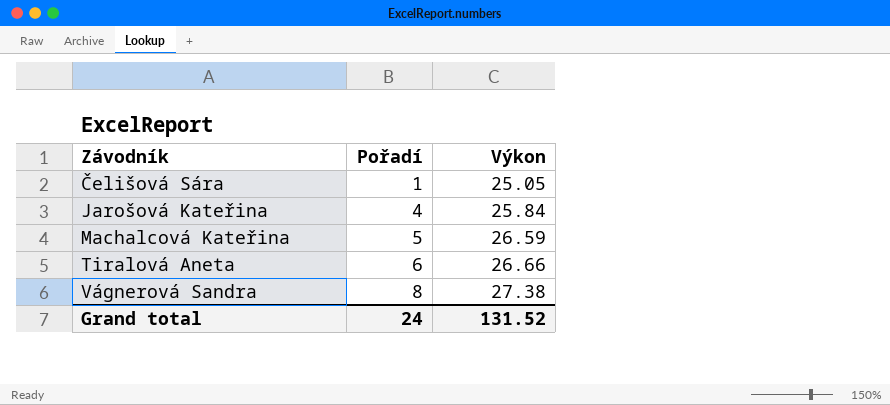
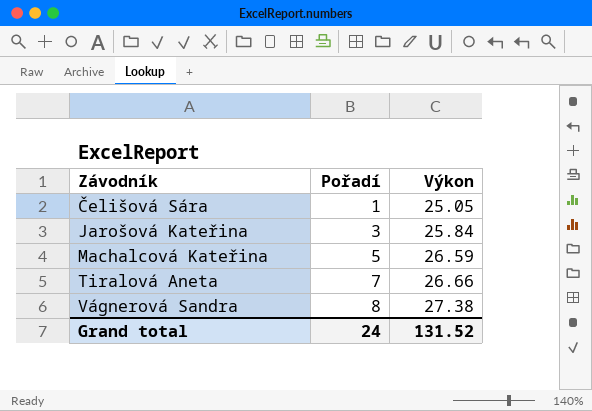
Jarošová Kateřina | Pořadí: 4 -> 3
Tiralová Aneta | Pořadí: 6 -> 7

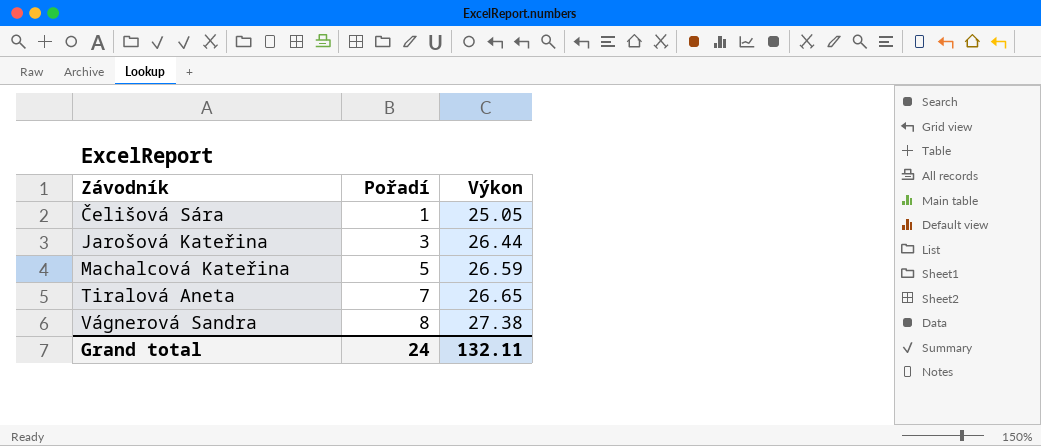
Jarošová Kateřina | Výkon: 25.84 -> 26.44
Tiralová Aneta | Výkon: 26.66 -> 26.65
Grand total | Výkon: 131.52 -> 132.11

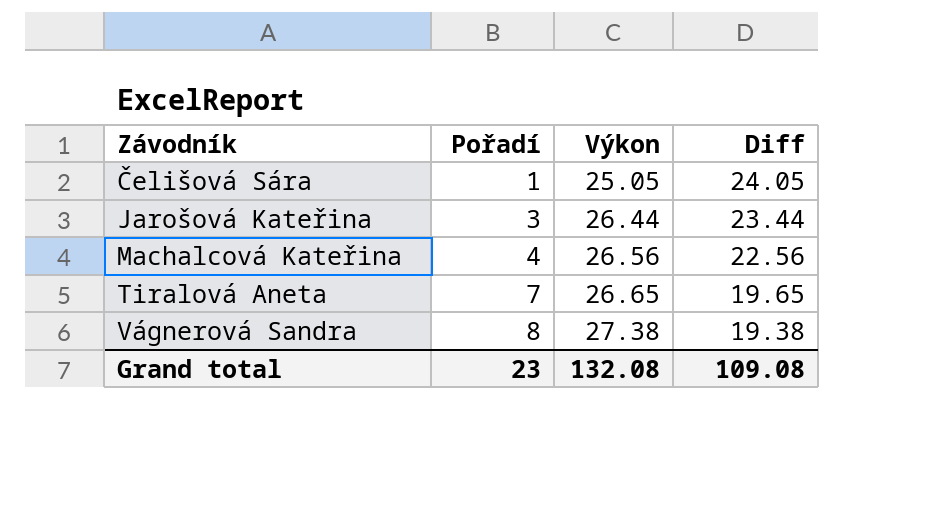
column Diff | formula: none -> [Výkon] - [Pořadí]
Machalcová Kateřina | Pořadí: 5 -> 4
Machalcová Kateřina | Výkon: 26.59 -> 26.56
Grand total | Pořadí: 24 -> 23
Grand total | Výkon: 132.11 -> 132.08

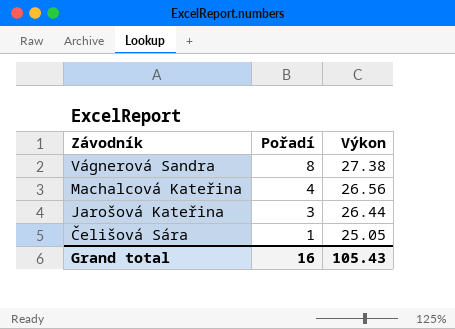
row order: Závodník ascending -> Závodník descending
column Diff | formula: [Výkon] - [Pořadí] -> none
row Tiralová Aneta: 7 | 26.65 | 19.65 -> none
Grand total | Pořadí: 23 -> 16
Grand total | Výkon: 132.08 -> 105.43

